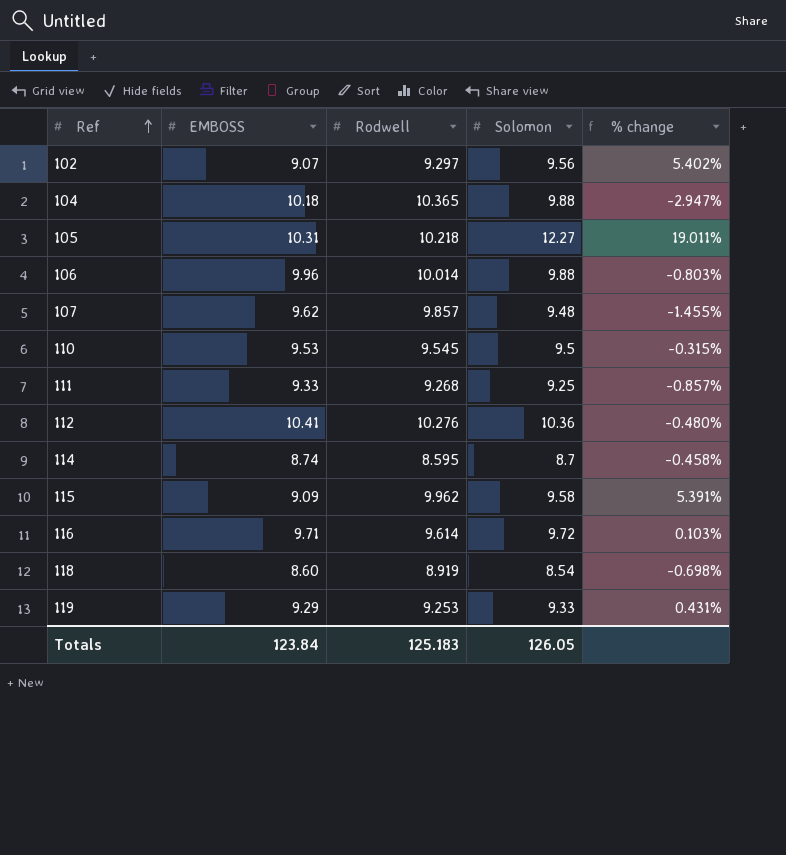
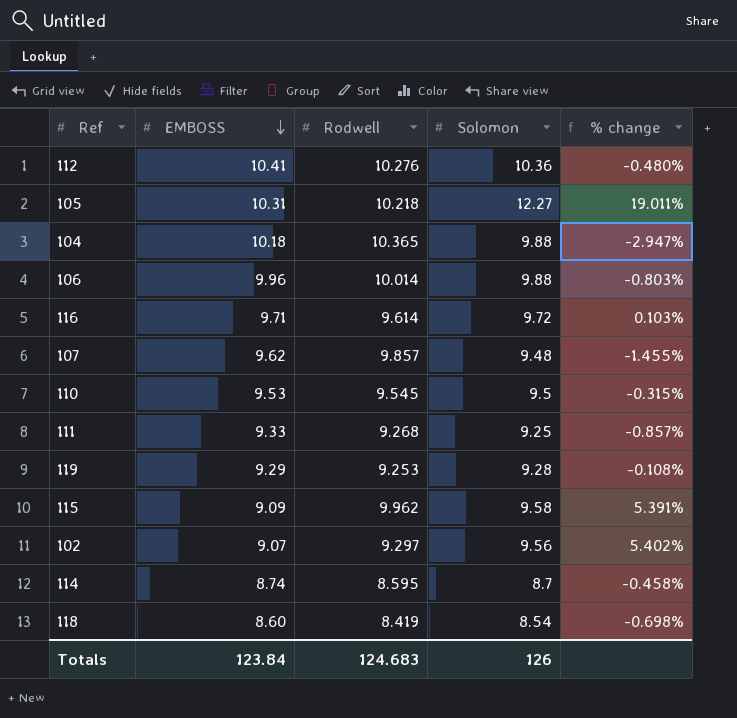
row order: Ref ascending -> EMBOSS descending
119 | Solomon: 9.33 -> 9.28
119 | % change: 0.431% -> -0.108%
118 | Rodwell: 8.919 -> 8.419
Totals | Rodwell: 125.183 -> 124.683
Totals | Solomon: 126.05 -> 126

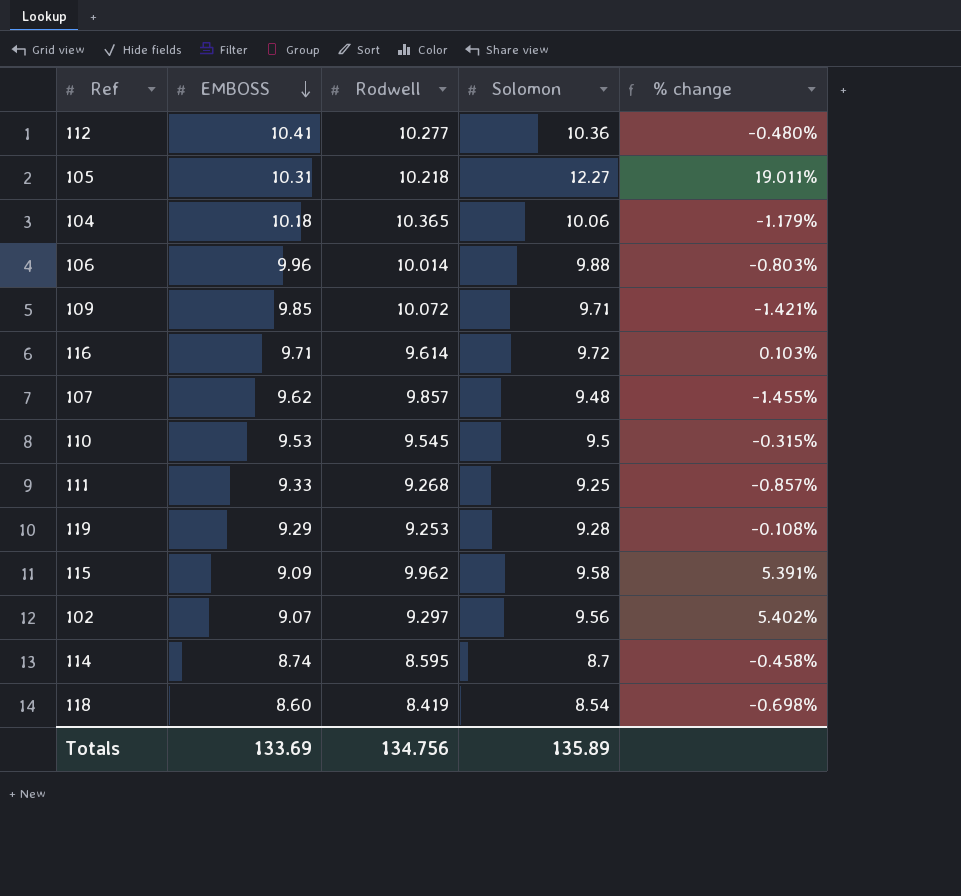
112 | Rodwell: 10.276 -> 10.277
104 | Solomon: 9.88 -> 10.06
104 | % change: -2.947% -> -1.179%
row 109: none -> 9.85 | 10.072 | 9.71 | -1.421%
Totals | EMBOSS: 123.84 -> 133.69
Totals | Rodwell: 124.683 -> 134.756
Totals | Solomon: 126 -> 135.89

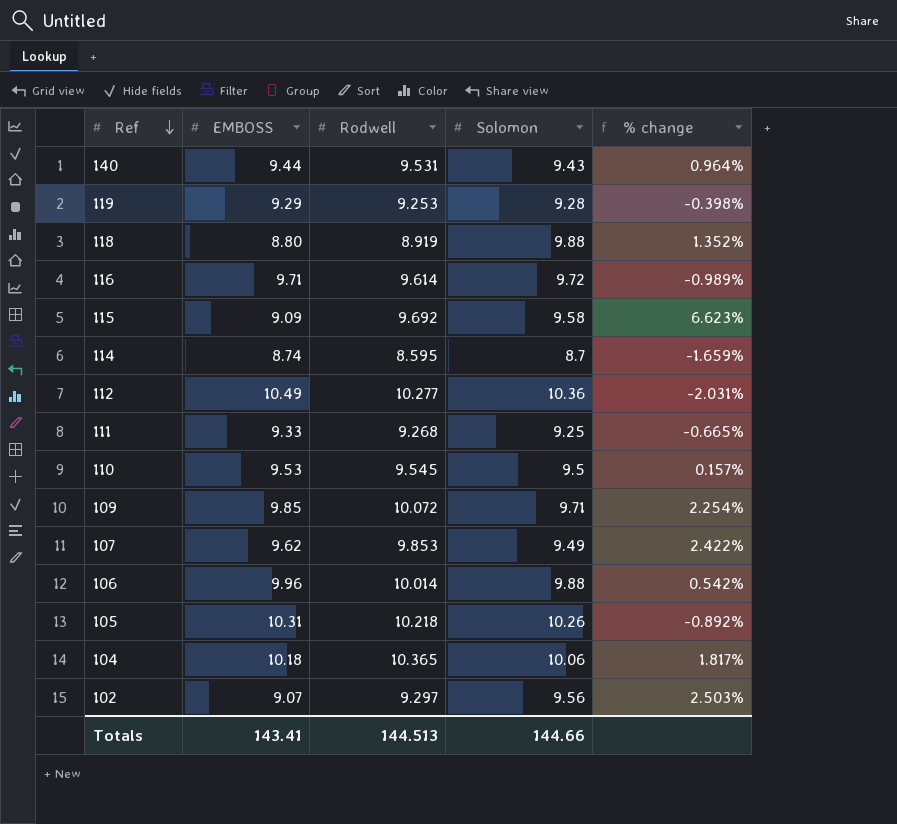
row order: EMBOSS descending -> Ref descending
column % change | formula: ([Solomon] - [EMBOSS]) / [EMBOSS] -> ([Rodwell] - [EMBOSS]) / [EMBOSS]
row 140: none -> 9.44 | 9.531 | 9.43 | 0.964%
118 | EMBOSS: 8.60 -> 8.80
118 | Rodwell: 8.419 -> 8.919
118 | Solomon: 8.54 -> 9.88
115 | Rodwell: 9.962 -> 9.692
112 | EMBOSS: 10.41 -> 10.49
107 | Rodwell: 9.857 -> 9.853
107 | Solomon: 9.48 -> 9.49
105 | Solomon: 12.27 -> 10.26
Totals | EMBOSS: 133.69 -> 143.41
Totals | Rodwell: 134.756 -> 144.513
Totals | Solomon: 135.89 -> 144.66

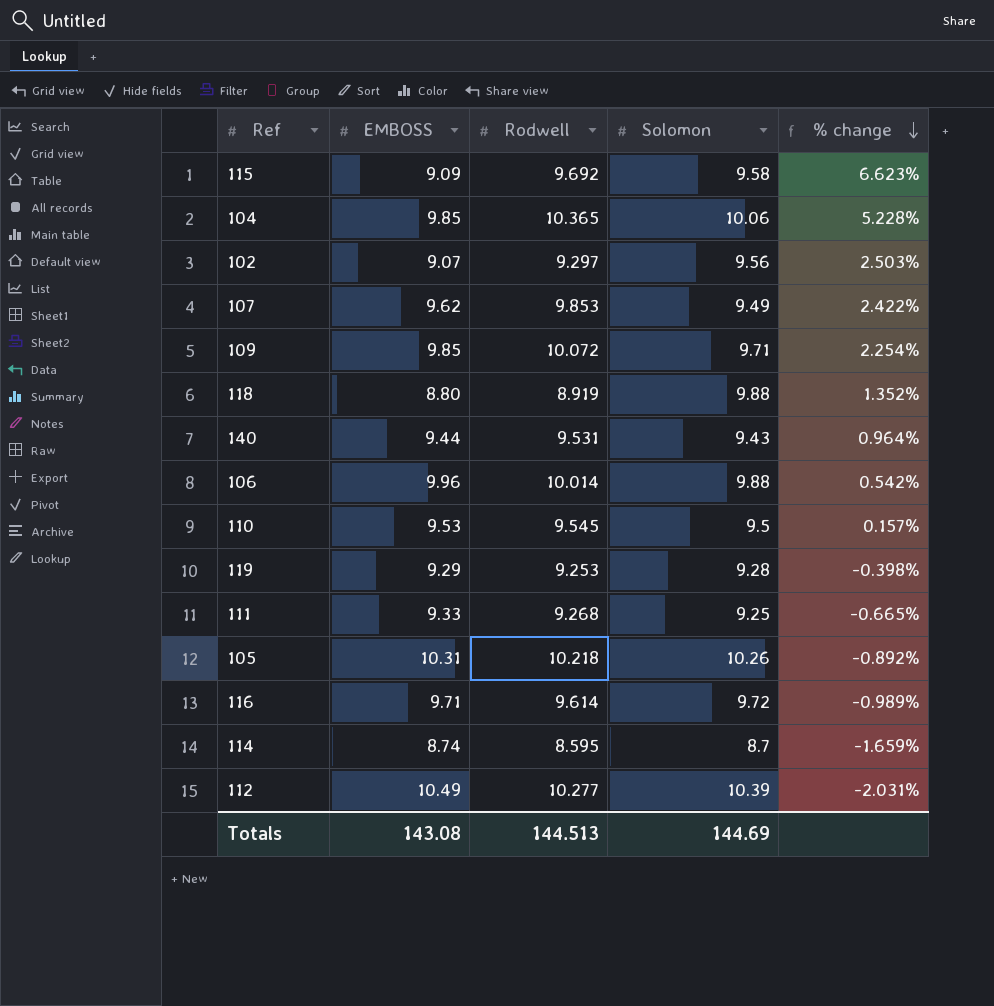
row order: Ref descending -> % change descending
104 | EMBOSS: 10.18 -> 9.85
104 | % change: 1.817% -> 5.228%
112 | Solomon: 10.36 -> 10.39
Totals | EMBOSS: 143.41 -> 143.08
Totals | Solomon: 144.66 -> 144.69

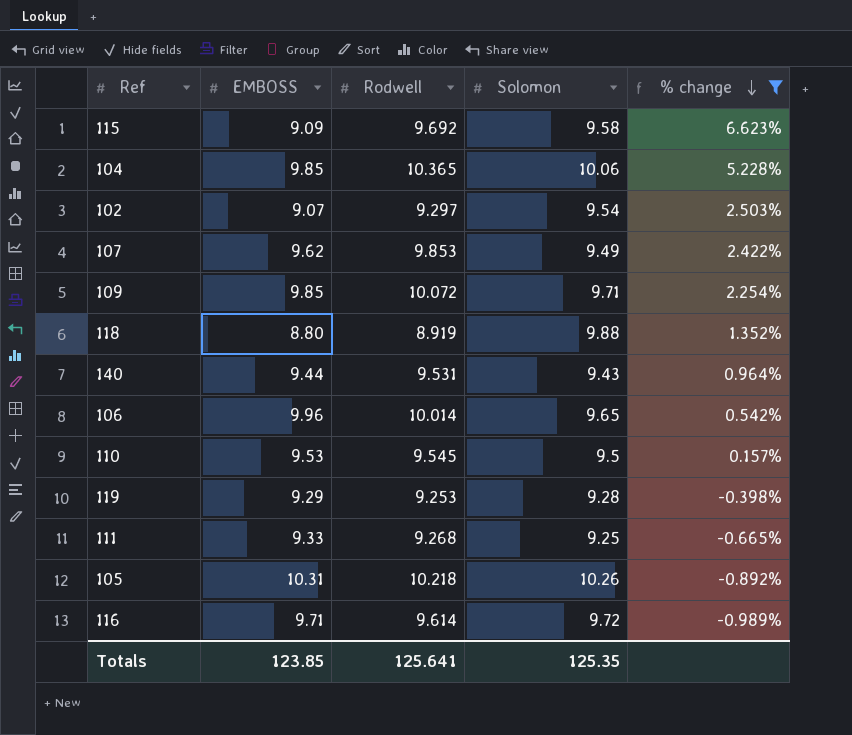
filter: none -> % change >= -0.989%
102 | Solomon: 9.56 -> 9.54
106 | Solomon: 9.88 -> 9.65
Totals | EMBOSS: 143.08 -> 123.85
Totals | Rodwell: 144.513 -> 125.641
Totals | Solomon: 144.69 -> 125.35

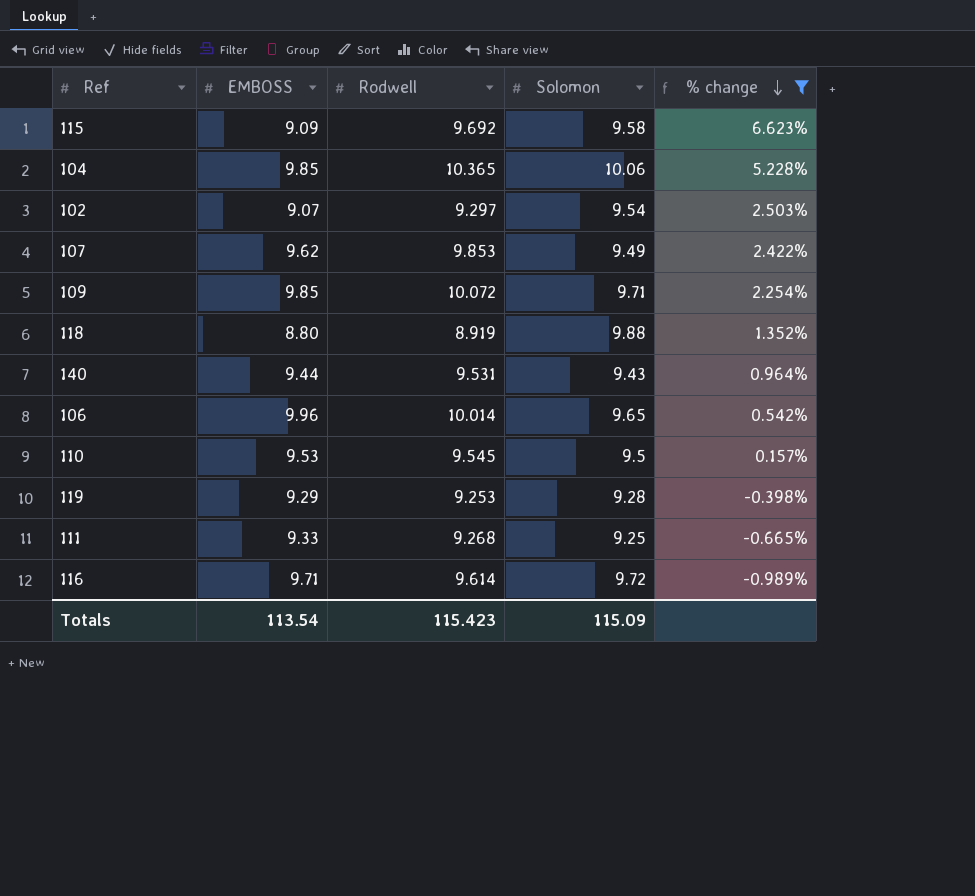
row 105: 10.31 | 10.218 | 10.26 | -0.892% -> none
Totals | EMBOSS: 123.85 -> 113.54
Totals | Rodwell: 125.641 -> 115.423
Totals | Solomon: 125.35 -> 115.09

